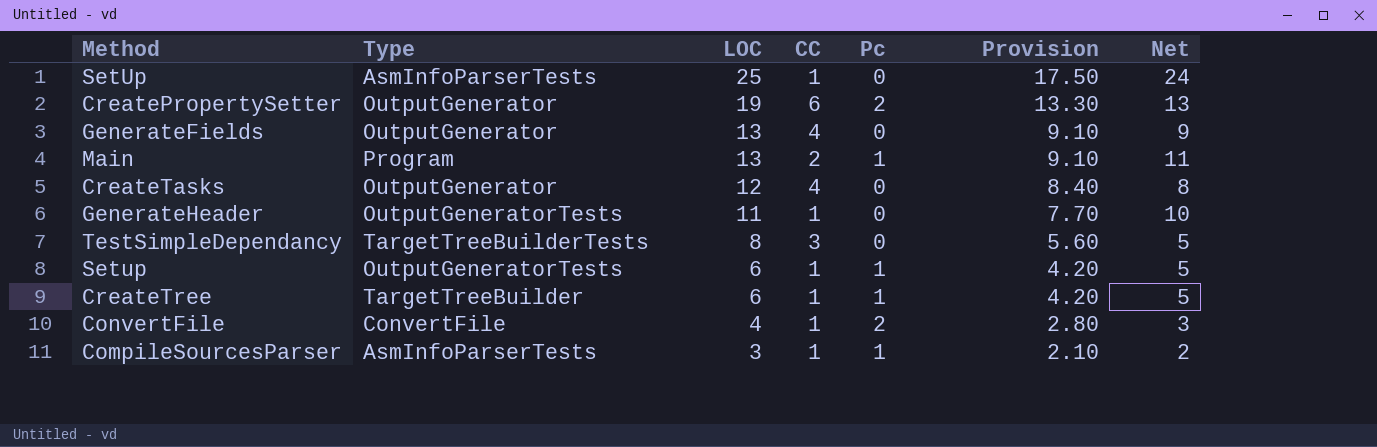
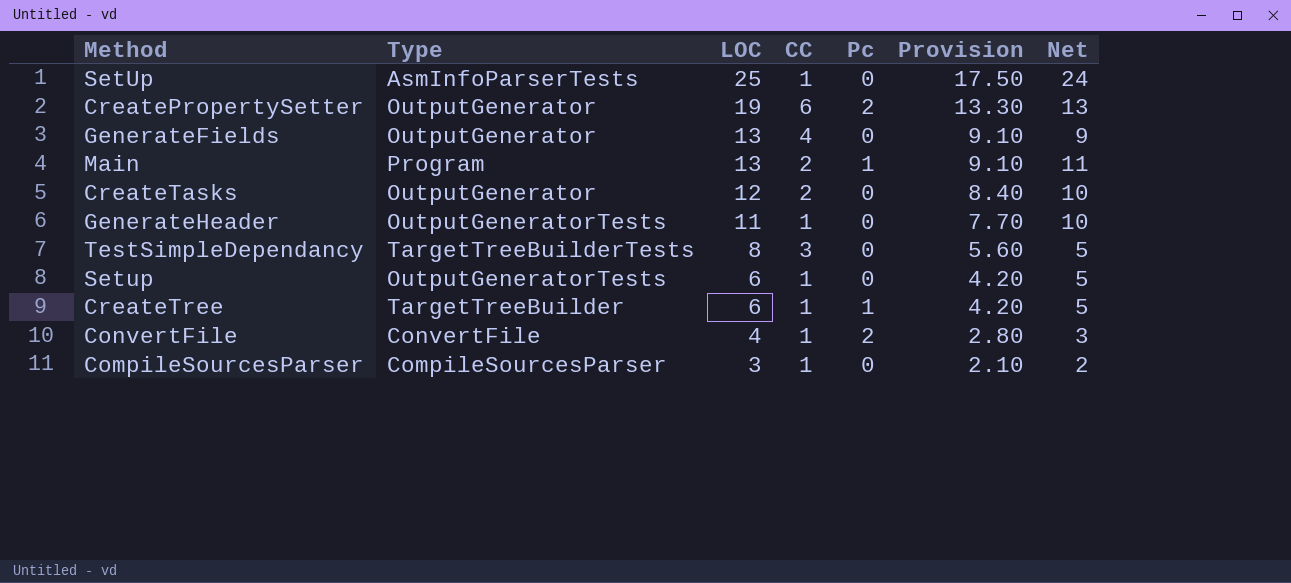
CreateTasks | CC: 4 -> 2
CreateTasks | Net: 8 -> 10
Setup | Pc: 1 -> 0
CompileSourcesParser | Type: AsmInfoParserTests -> CompileSourcesParser
CompileSourcesParser | Pc: 1 -> 0

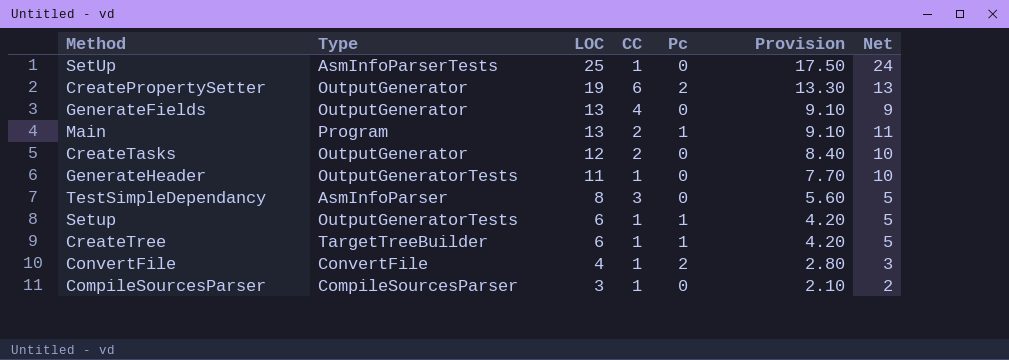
TestSimpleDependancy | Type: TargetTreeBuilderTests -> AsmInfoParser
Setup | Pc: 0 -> 1

